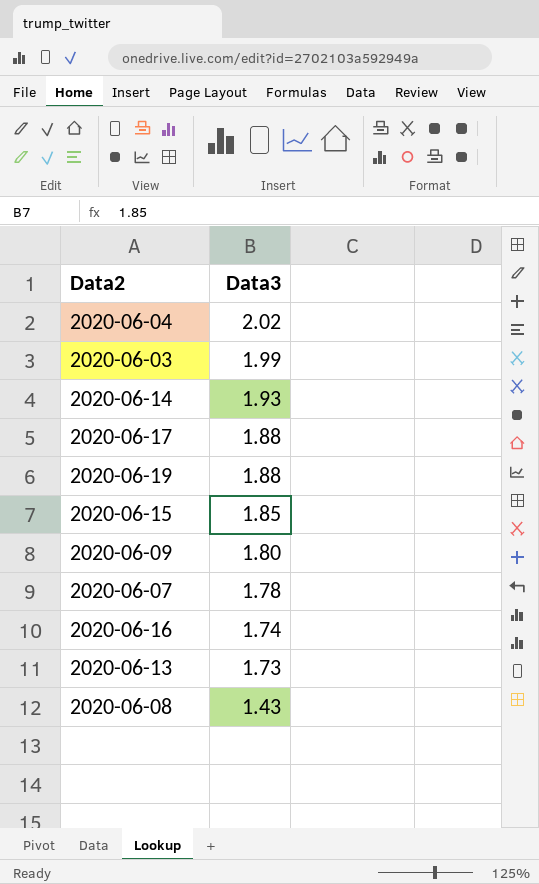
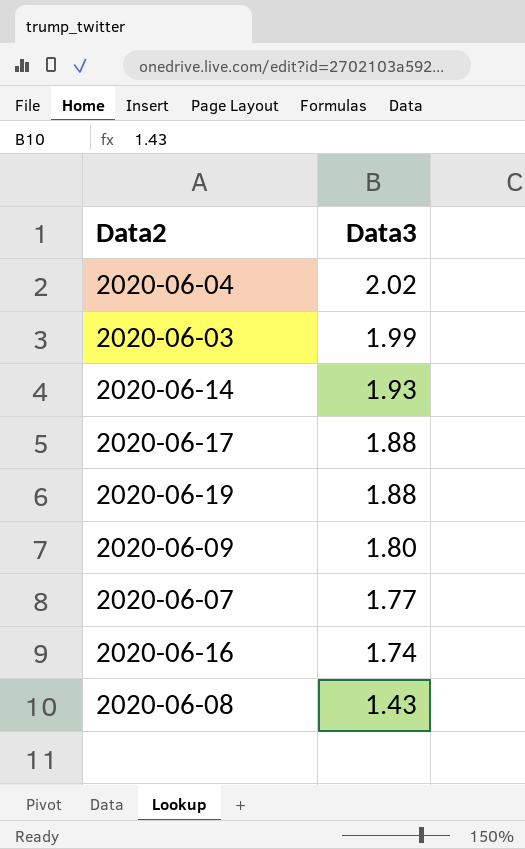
row 2020-06-15: 1.85 -> none
row 2020-06-13: 1.73 -> none
2020-06-07 | Data3: 1.78 -> 1.77

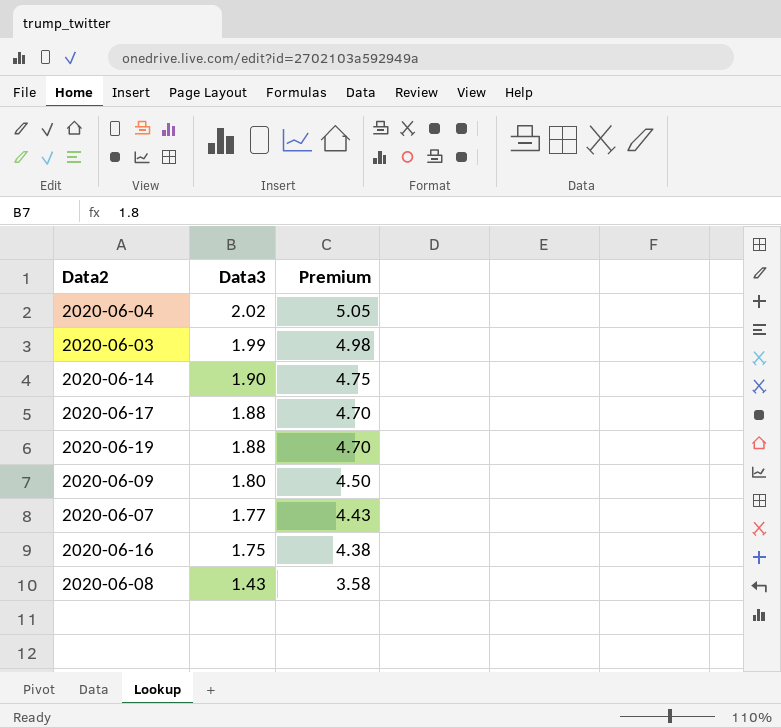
column Premium | formula: none -> [Data3] * 2.5
2020-06-14 | Data3: 1.93 -> 1.90
2020-06-16 | Data3: 1.74 -> 1.75

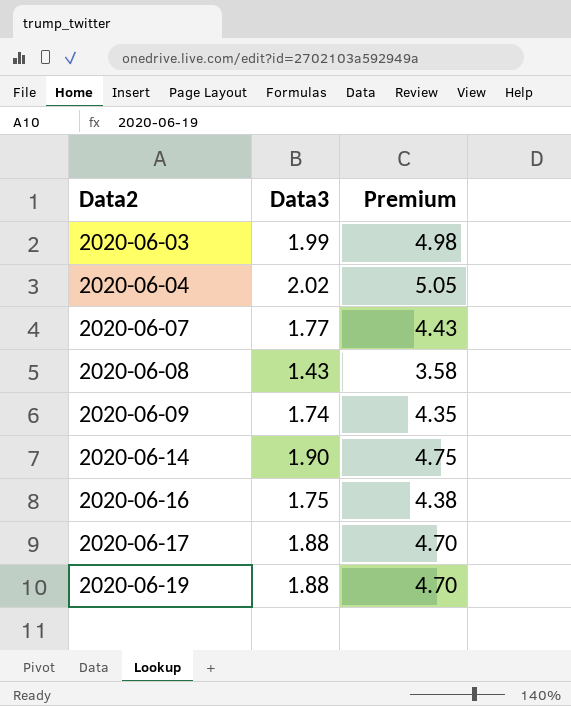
row order: Data3 descending -> Data2 ascending
2020-06-09 | Data3: 1.80 -> 1.74
2020-06-09 | Premium: 4.50 -> 4.35

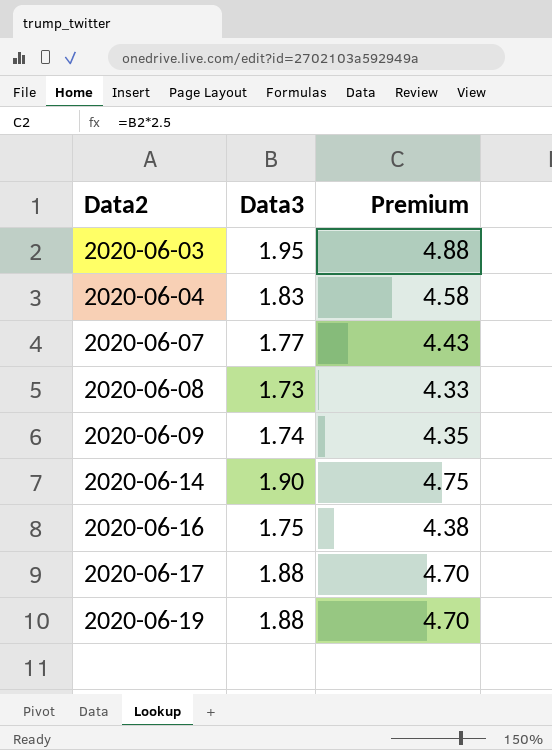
2020-06-03 | Data3: 1.99 -> 1.95
2020-06-03 | Premium: 4.98 -> 4.88
2020-06-04 | Data3: 2.02 -> 1.83
2020-06-04 | Premium: 5.05 -> 4.58
2020-06-08 | Data3: 1.43 -> 1.73
2020-06-08 | Premium: 3.58 -> 4.33

